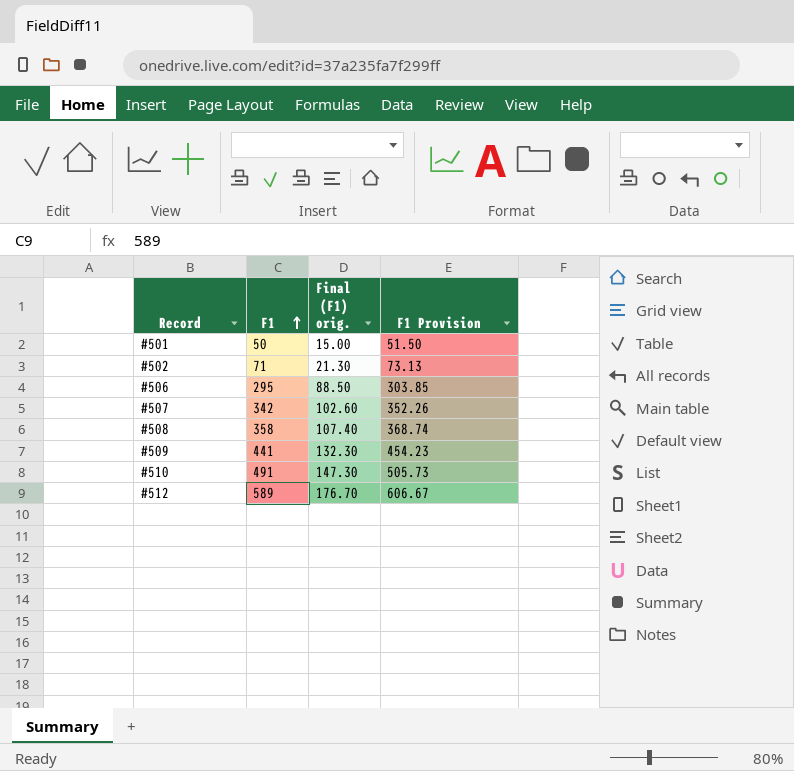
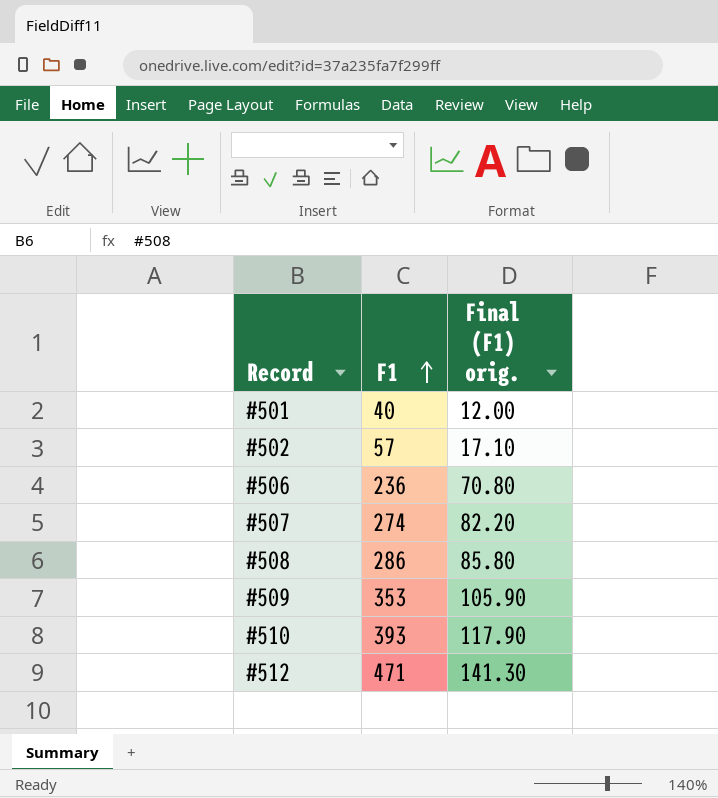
column F1 Provision | formula: [F1] * 1.03 -> none
#501 | F1: 50 -> 40
#501 | Final (F1) orig.: 15.00 -> 12.00
#502 | F1: 71 -> 57
#502 | Final (F1) orig.: 21.30 -> 17.10
#506 | F1: 295 -> 236
#506 | Final (F1) orig.: 88.50 -> 70.80
#507 | F1: 342 -> 274
#507 | Final (F1) orig.: 102.60 -> 82.20
#508 | F1: 358 -> 286
#508 | Final (F1) orig.: 107.40 -> 85.80
#509 | F1: 441 -> 353
#509 | Final (F1) orig.: 132.30 -> 105.90
#510 | F1: 491 -> 393
#510 | Final (F1) orig.: 147.30 -> 117.90
#512 | F1: 589 -> 471
#512 | Final (F1) orig.: 176.70 -> 141.30

